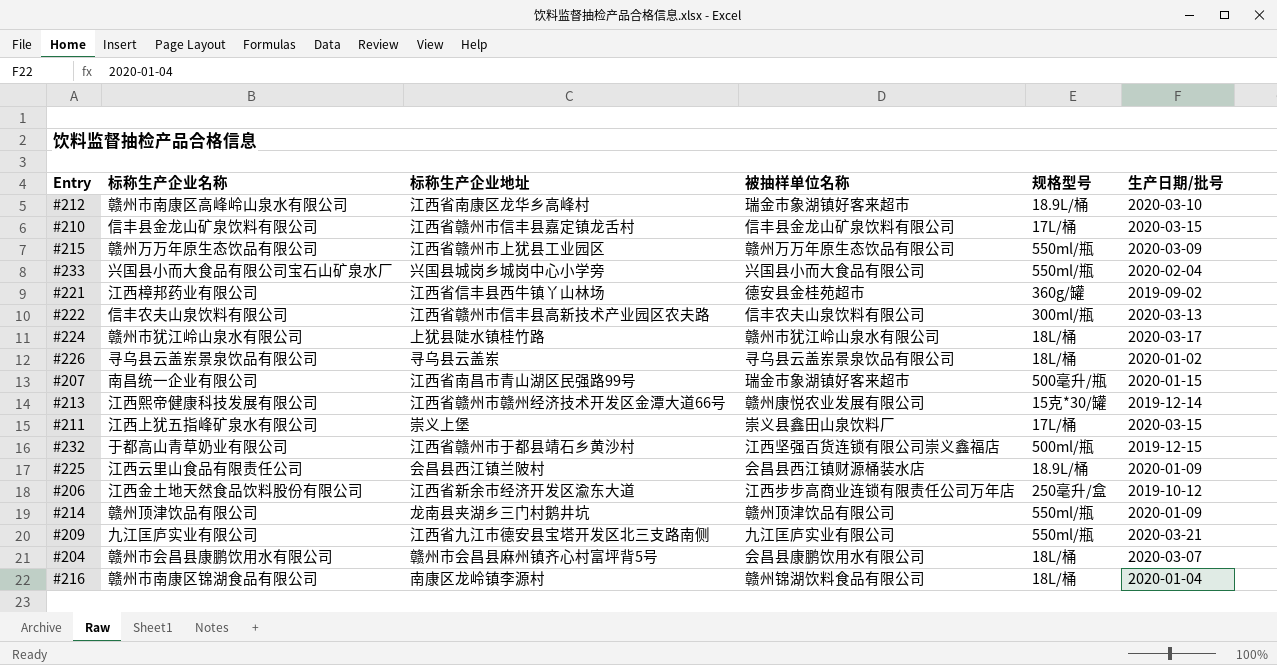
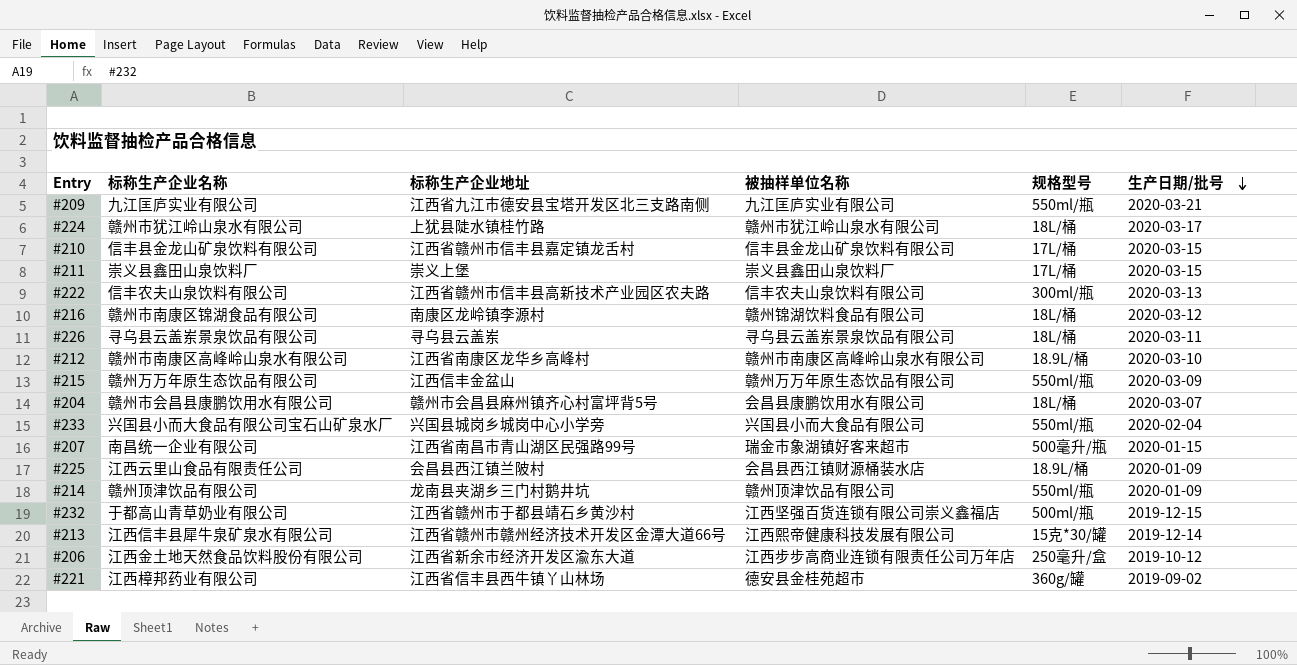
row order: none -> 生产日期/批号 descending
#211 | 标称生产企业名称: 江西上犹五指峰矿泉水有限公司 -> 崇义县鑫田山泉饮料厂
#216 | 生产日期/批号: 2020-01-04 -> 2020-03-12
#226 | 生产日期/批号: 2020-01-02 -> 2020-03-11
#212 | 被抽样单位名称: 瑞金市象湖镇好客来超市 -> 赣州市南康区高峰岭山泉水有限公司
#215 | 标称生产企业地址: 江西省赣州市上犹县工业园区 -> 江西信丰金盆山
#213 | 标称生产企业名称: 江西熙帝健康科技发展有限公司 -> 江西信丰县犀牛泉矿泉水有限公司
#213 | 被抽样单位名称: 赣州康悦农业发展有限公司 -> 江西熙帝健康科技发展有限公司

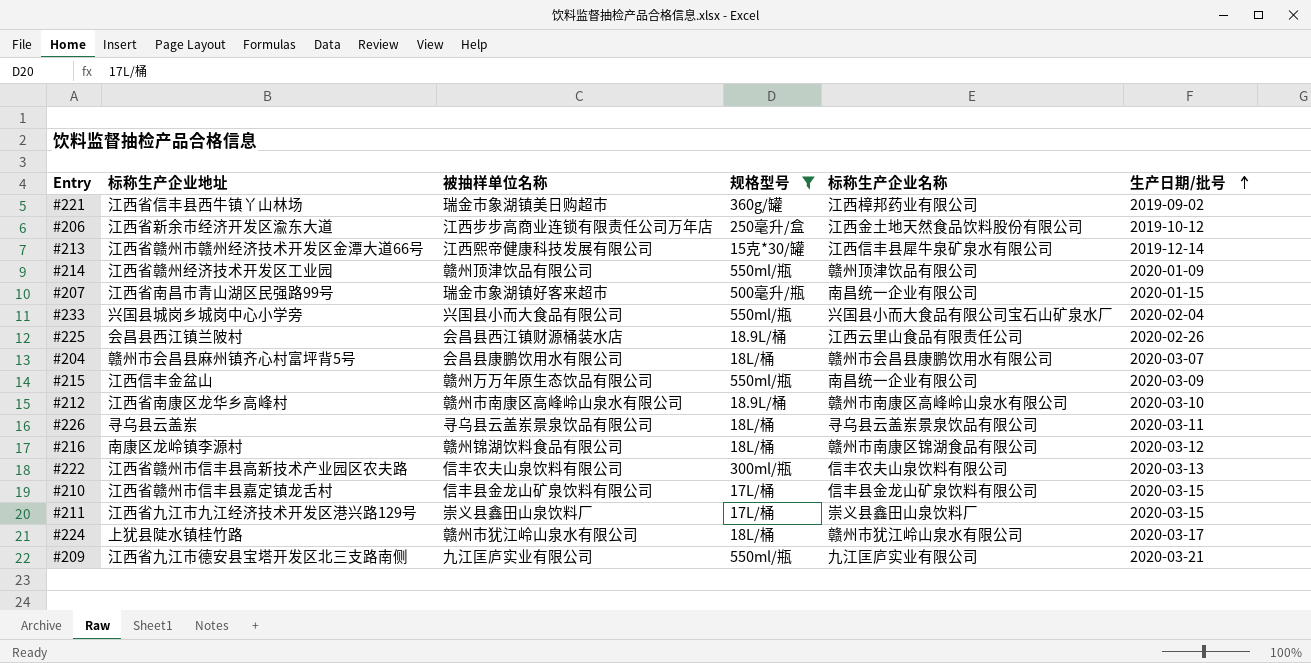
filter: none -> 规格型号 != 500ml/瓶
row order: 生产日期/批号 descending -> 生产日期/批号 ascending
column 标称生产企业名称 | position: 2 -> 5
#221 | 被抽样单位名称: 德安县金桂苑超市 -> 瑞金市象湖镇美日购超市
#214 | 标称生产企业地址: 龙南县夹湖乡三门村鹅井坑 -> 江西省赣州经济技术开发区工业园
#225 | 生产日期/批号: 2020-01-09 -> 2020-02-26
#215 | 标称生产企业名称: 赣州万万年原生态饮品有限公司 -> 南昌统一企业有限公司
#211 | 标称生产企业地址: 崇义上堡 -> 江西省九江市九江经济技术开发区港兴路129号

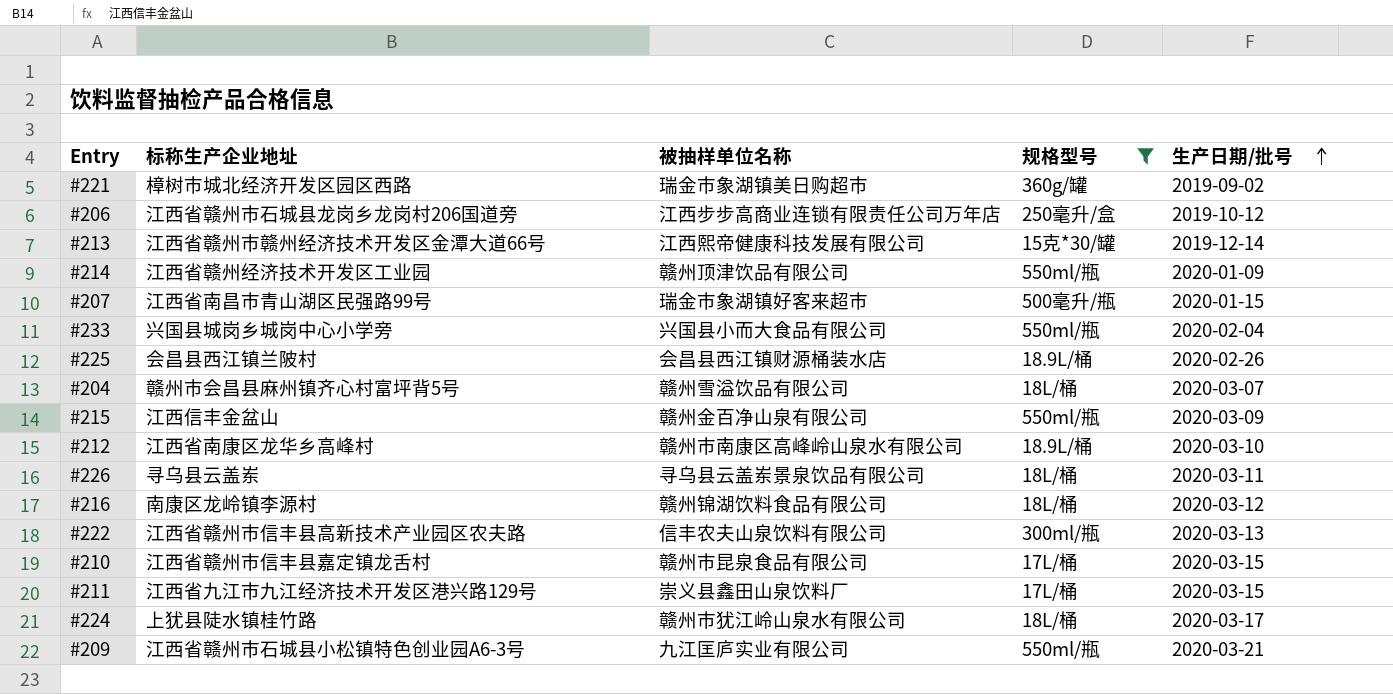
column 标称生产企业名称 | position: 5 -> none
#221 | 标称生产企业地址: 江西省信丰县西牛镇丫山林场 -> 樟树市城北经济开发区园区西路
#206 | 标称生产企业地址: 江西省新余市经济开发区渝东大道 -> 江西省赣州市石城县龙岗乡龙岗村206国道旁
#204 | 被抽样单位名称: 会昌县康鹏饮用水有限公司 -> 赣州雪溢饮品有限公司
#215 | 被抽样单位名称: 赣州万万年原生态饮品有限公司 -> 赣州金百净山泉有限公司
#210 | 被抽样单位名称: 信丰县金龙山矿泉饮料有限公司 -> 赣州市昆泉食品有限公司
#209 | 标称生产企业地址: 江西省九江市德安县宝塔开发区北三支路南侧 -> 江西省赣州市石城县小松镇特色创业园A6-3号

